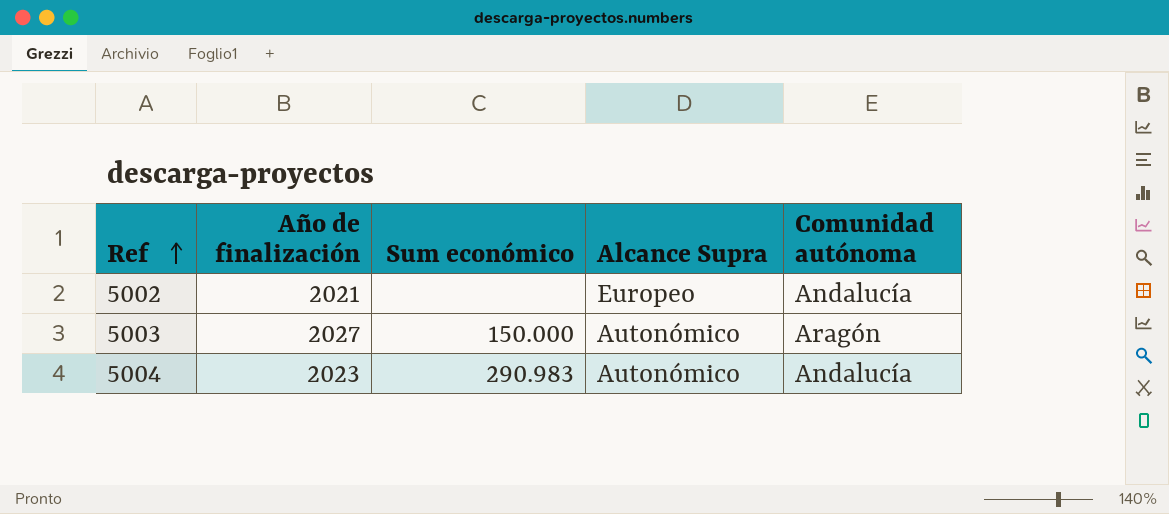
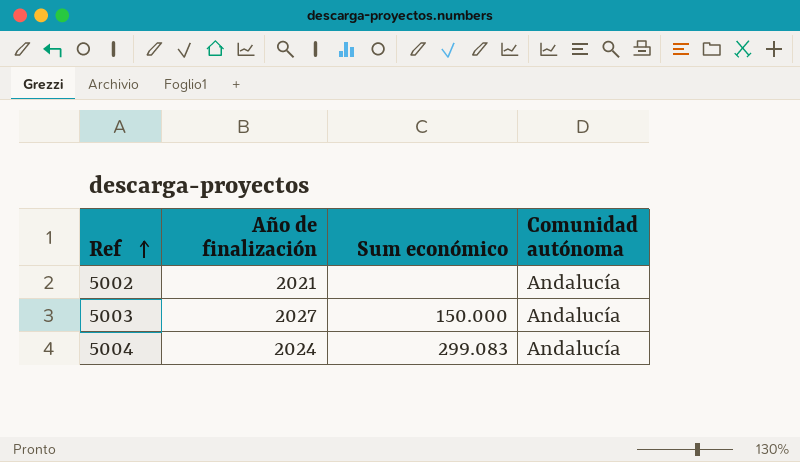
column Alcance Supra | position: 4 -> none
5003 | Comunidad autónoma: Aragón -> Andalucía
5004 | Año de finalización: 2023 -> 2024
5004 | Sum económico: 290.983 -> 299.083

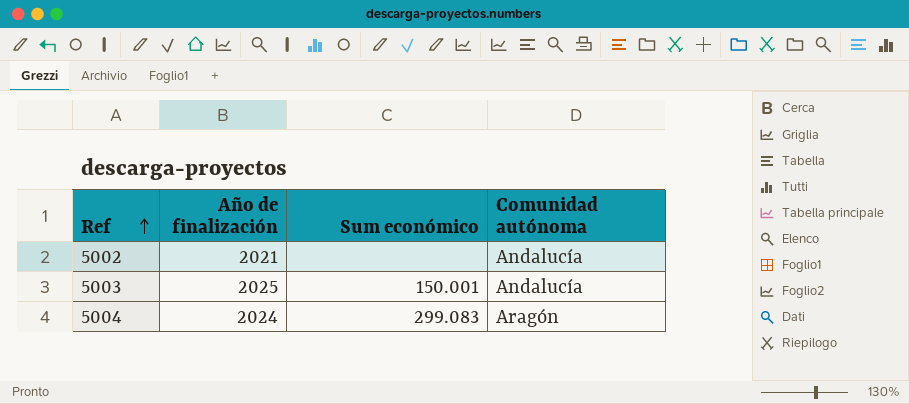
5003 | Año de finalización: 2027 -> 2025
5003 | Sum económico: 150.000 -> 150.001
5004 | Comunidad autónoma: Andalucía -> Aragón

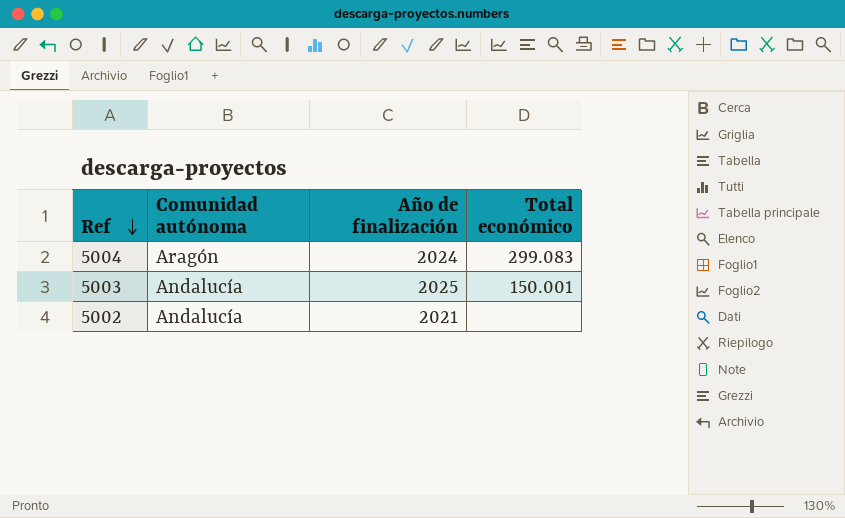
row order: Ref ascending -> Ref descending
column Comunidad autónoma | position: 4 -> 2
column name: Sum económico -> Total económico

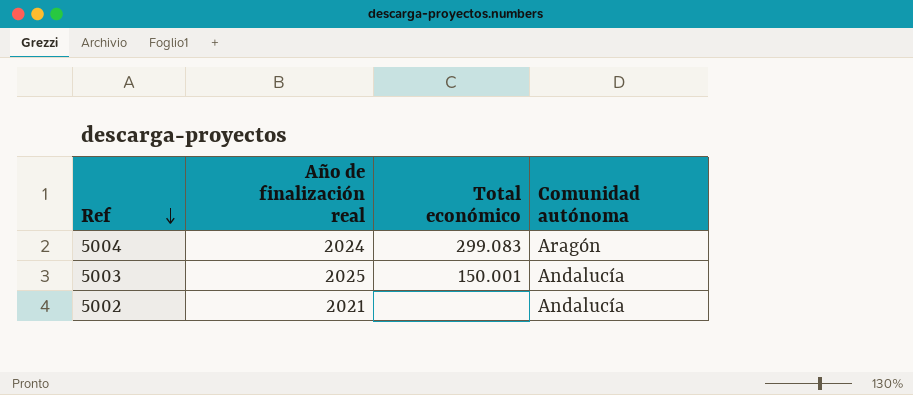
column name: Año de finalización -> Año de finalización real
column Comunidad autónoma | position: 2 -> 4

